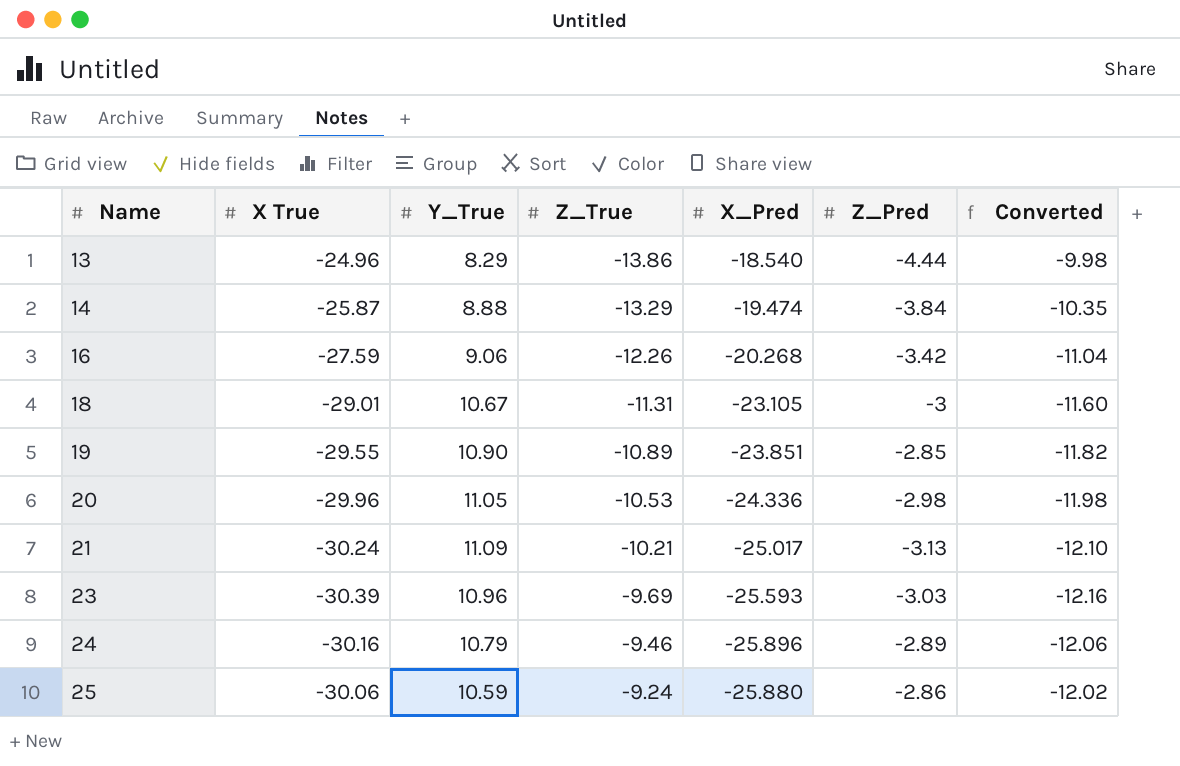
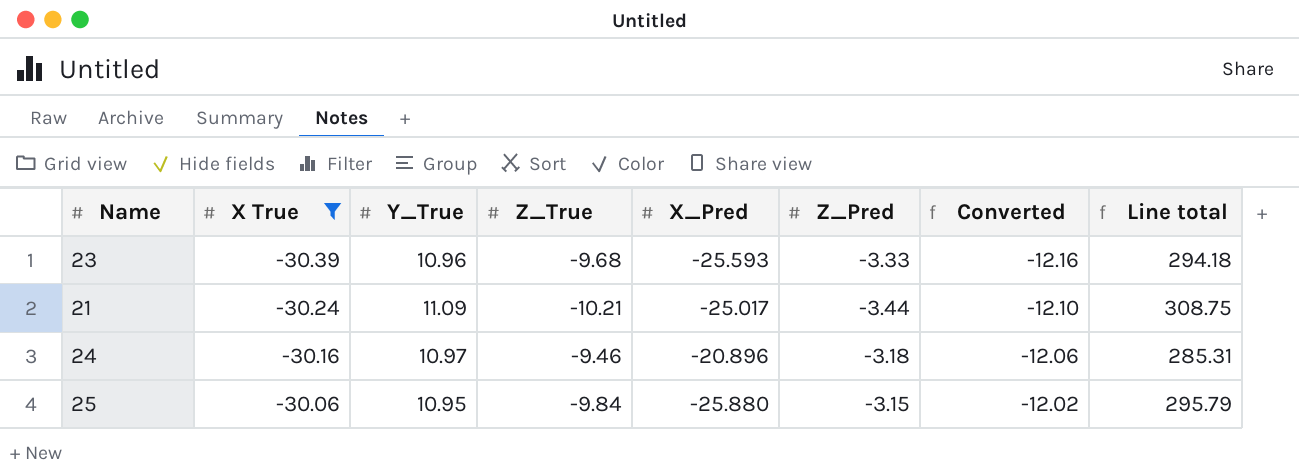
filter: none -> X True <= -30.06
row order: Name ascending -> X True ascending
column Line total | formula: none -> [X True] * [Z_True]
23 | Z_True: -9.69 -> -9.68
23 | Z_Pred: -3.03 -> -3.33
21 | Z_Pred: -3.13 -> -3.44
24 | Y_True: 10.79 -> 10.97
24 | X_Pred: -25.896 -> -20.896
24 | Z_Pred: -2.89 -> -3.18
25 | Y_True: 10.59 -> 10.95
25 | Z_True: -9.24 -> -9.84
25 | Z_Pred: -2.86 -> -3.15

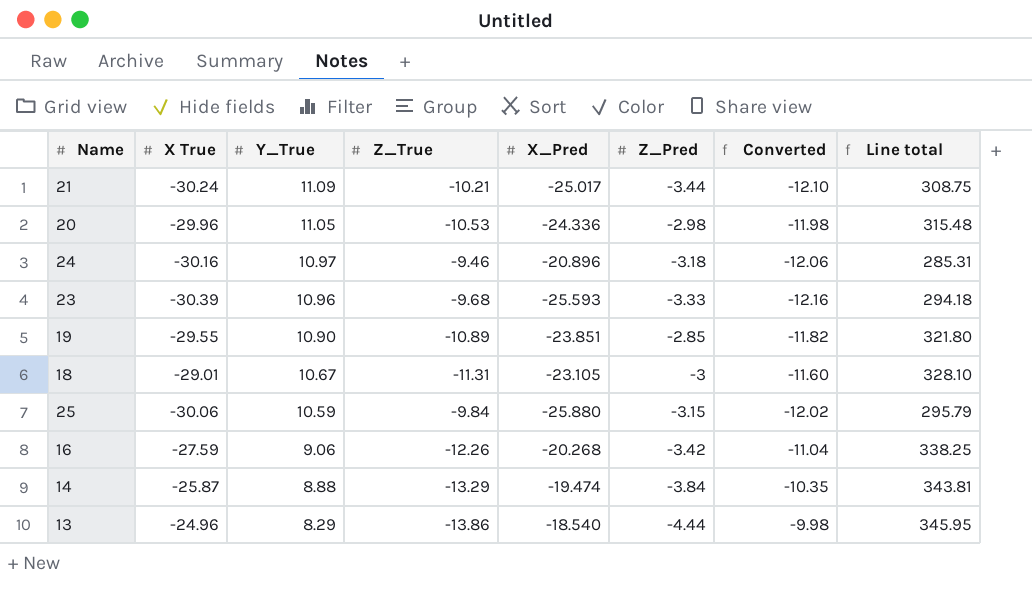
filter: X True <= -30.06 -> none
row order: X True ascending -> Y_True descending
25 | Y_True: 10.95 -> 10.59

